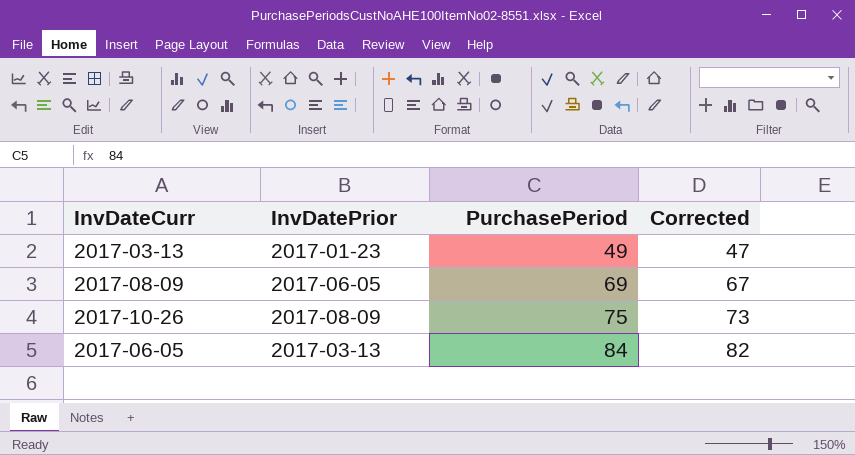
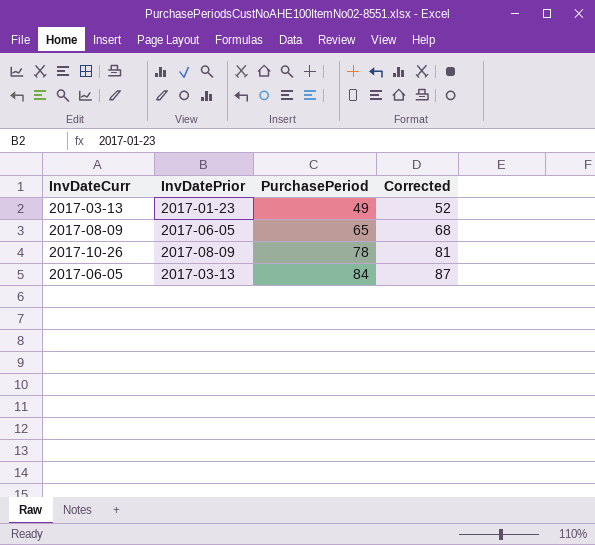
column Corrected | formula: [PurchasePeriod] - 2 -> [PurchasePeriod] + 3
2017-08-09 | PurchasePeriod: 69 -> 65
2017-10-26 | PurchasePeriod: 75 -> 78

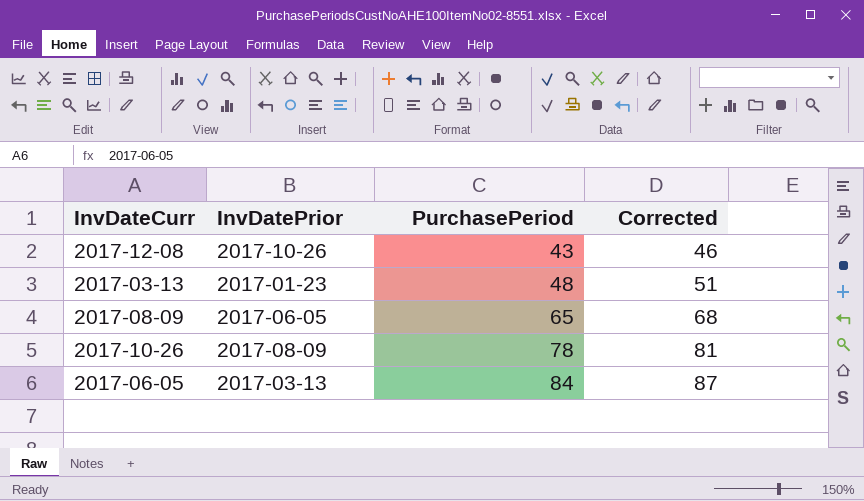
row 2017-12-08: none -> 2017-10-26 | 43 | 46
2017-03-13 | PurchasePeriod: 49 -> 48
2017-03-13 | Corrected: 52 -> 51

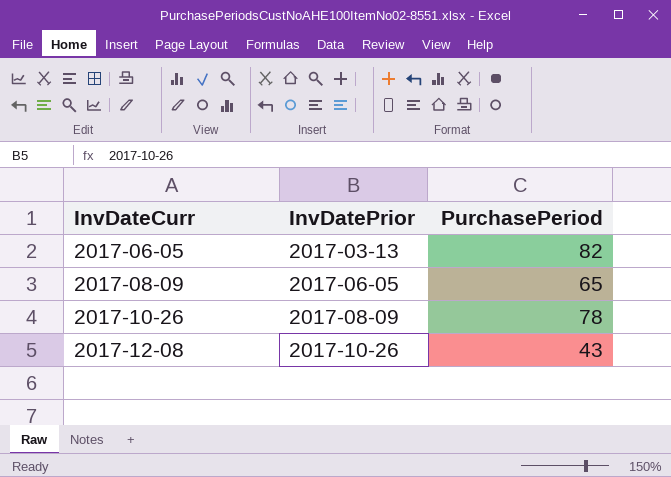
row order: PurchasePeriod ascending -> InvDateCurr ascending
column Corrected | formula: [PurchasePeriod] + 3 -> none
row 2017-03-13: 2017-01-23 | 48 | 51 -> none
2017-06-05 | PurchasePeriod: 84 -> 82

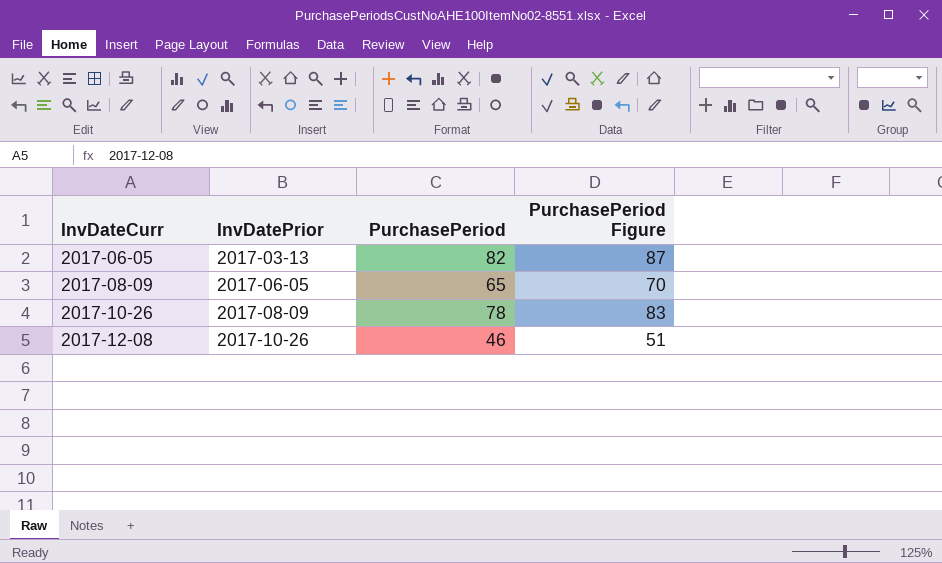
column PurchasePeriod Figure | formula: none -> [PurchasePeriod] + 5
2017-12-08 | PurchasePeriod: 43 -> 46

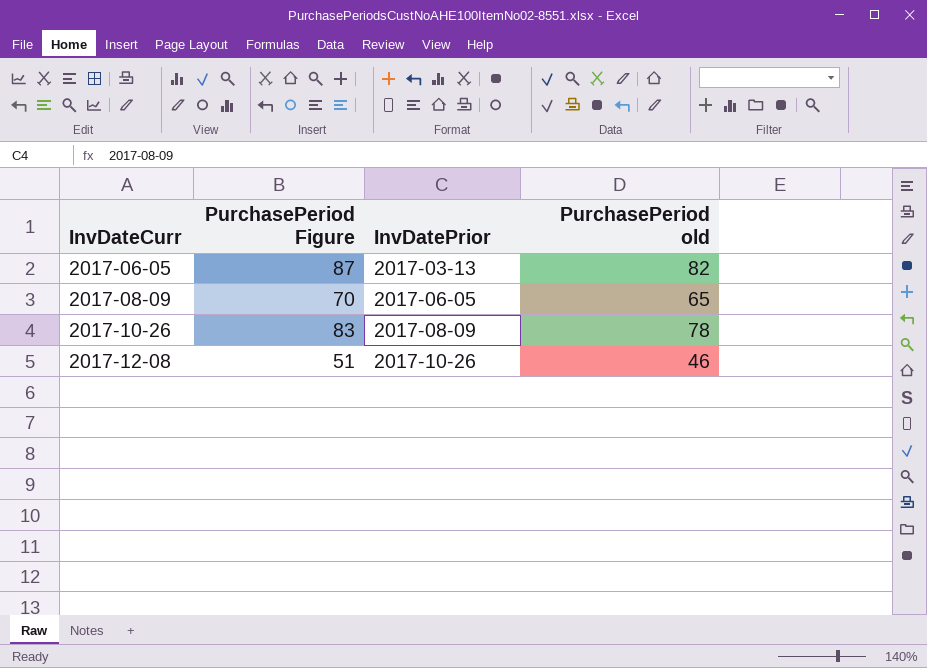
column PurchasePeriod Figure | position: 4 -> 2
column name: PurchasePeriod -> PurchasePeriod old

